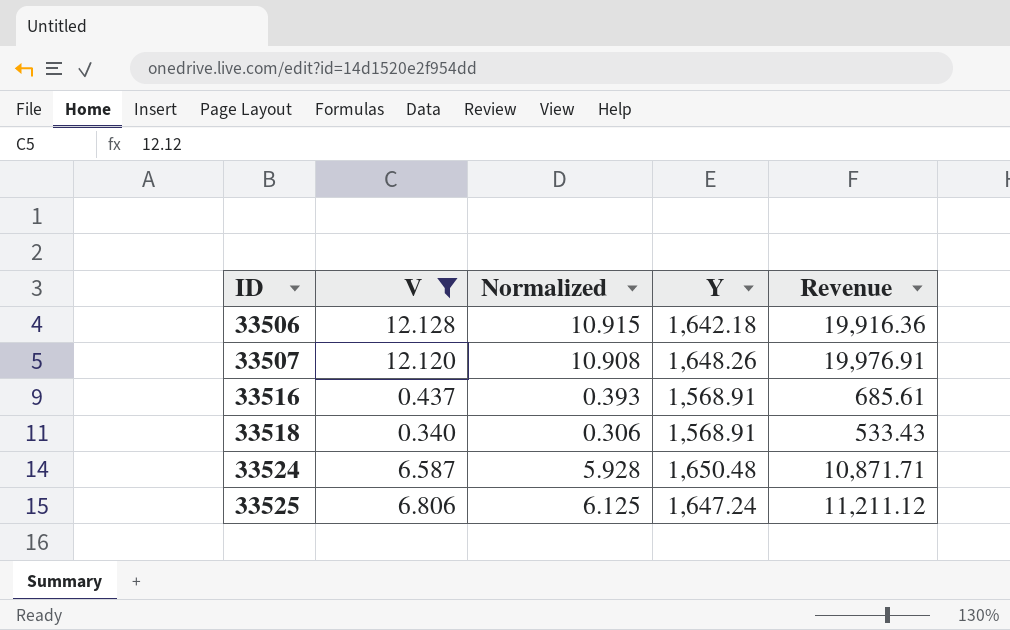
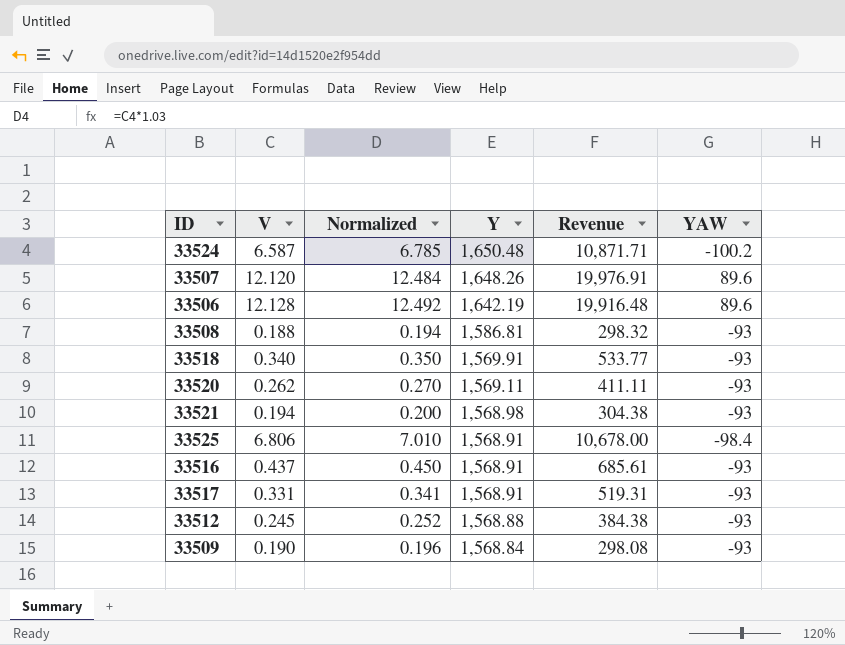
filter: V >= 0.340 -> none
row order: ID ascending -> Y descending
column Normalized | formula: [V] * 0.9 -> [V] * 1.03
column YAW | position: none -> 6
33506 | Y: 1,642.18 -> 1,642.19
33506 | Revenue: 19,916.36 -> 19,916.48
33518 | Y: 1,568.91 -> 1,569.91
33518 | Revenue: 533.43 -> 533.77
33525 | Y: 1,647.24 -> 1,568.91
33525 | Revenue: 11,211.12 -> 10,678.00

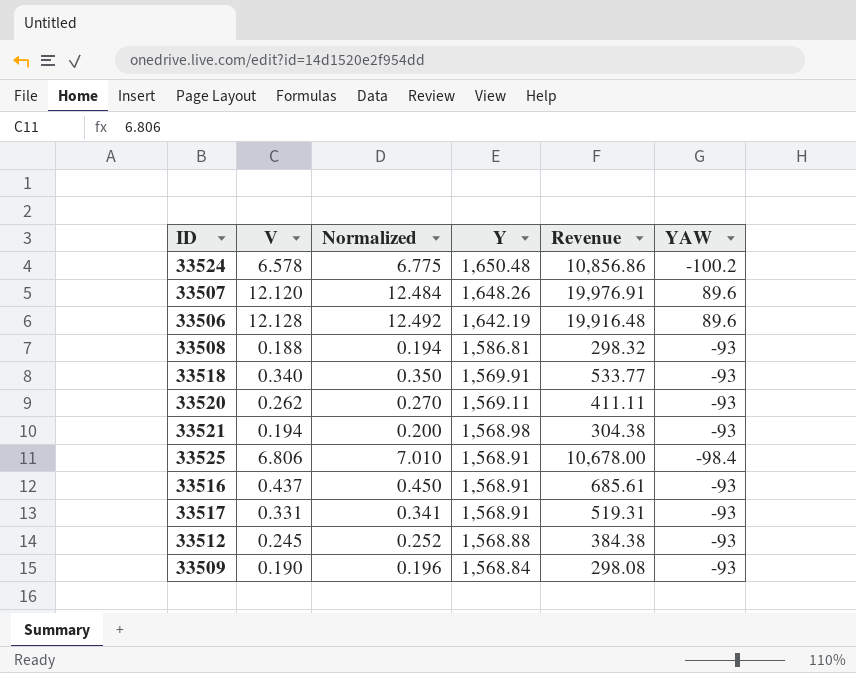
33524 | V: 6.587 -> 6.578
33524 | Normalized: 6.785 -> 6.775
33524 | Revenue: 10,871.71 -> 10,856.86

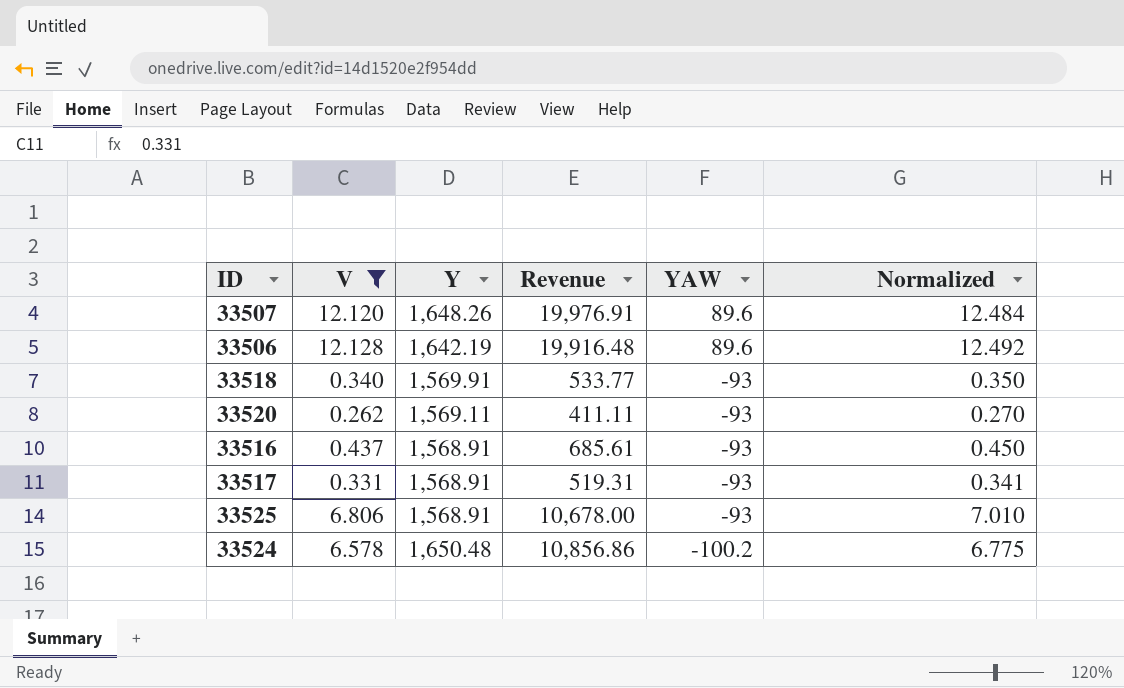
filter: none -> V >= 0.262
row order: Y descending -> YAW descending
column Normalized | position: 3 -> 6
33525 | YAW: -98.4 -> -93

